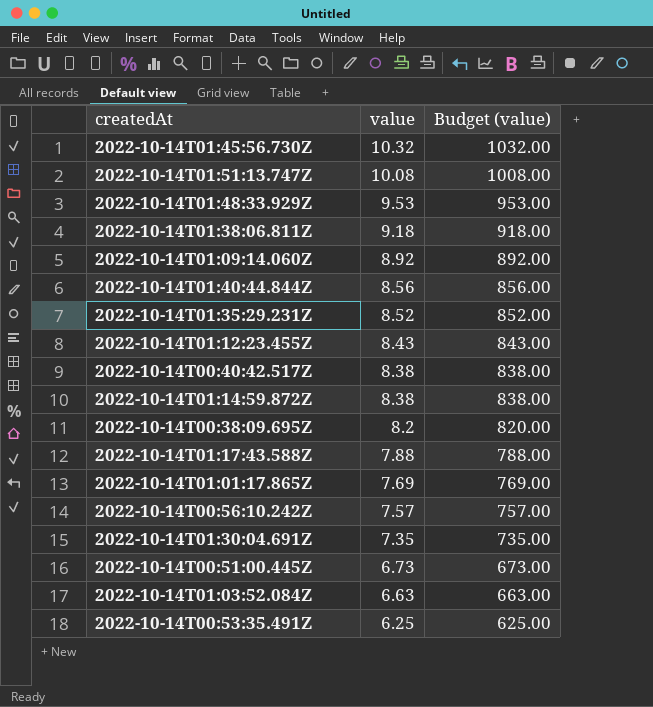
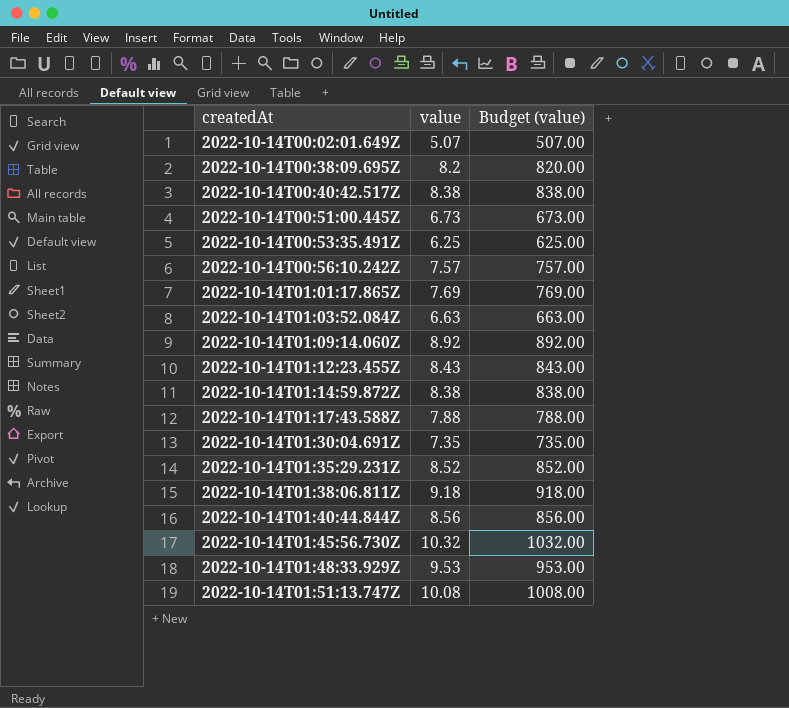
row order: value descending -> createdAt ascending
row 2022-10-14T00:02:01.649Z: none -> 5.07 | 507.00

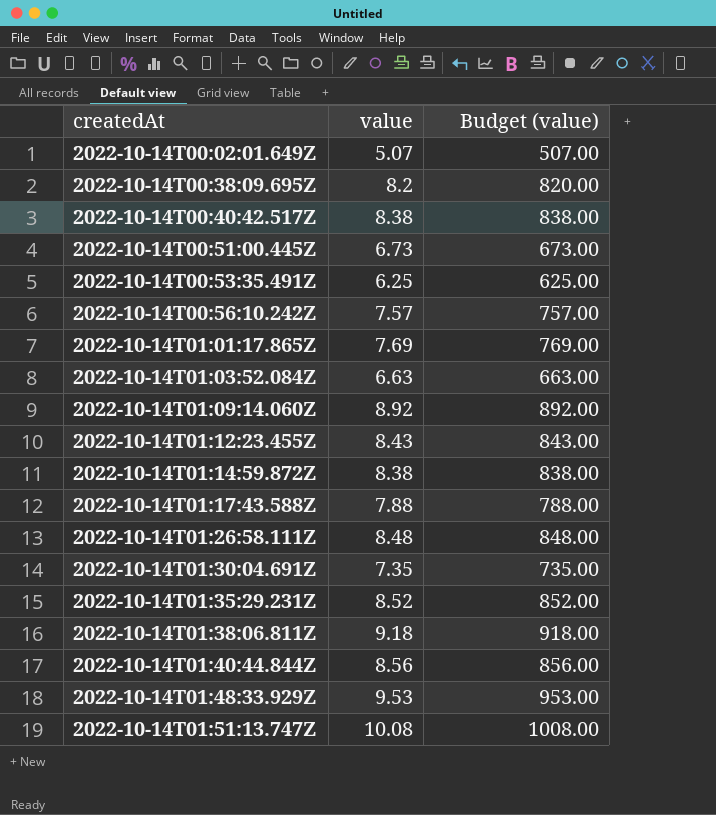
row 2022-10-14T01:45:56.730Z: 10.32 | 1032.00 -> none
row 2022-10-14T01:26:58.111Z: none -> 8.48 | 848.00

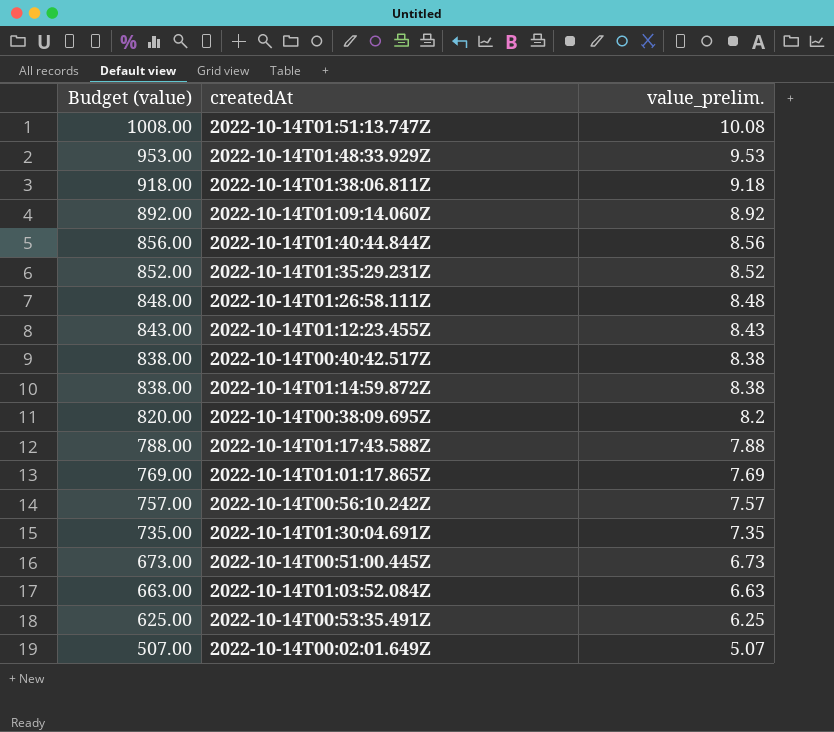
row order: createdAt ascending -> Budget (value) descending
column Budget (value) | position: 3 -> 1
column name: value -> value_prelim.

